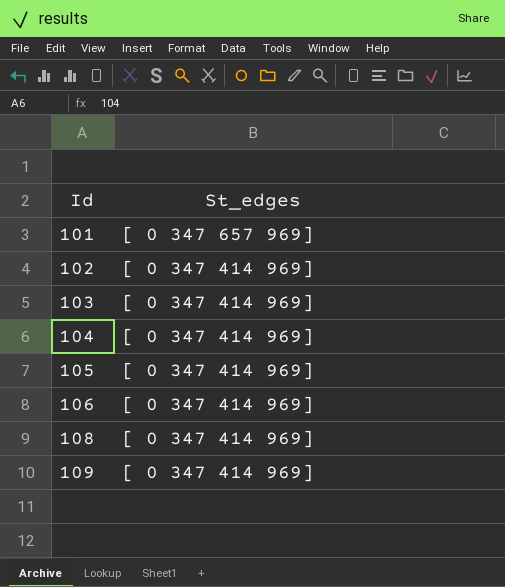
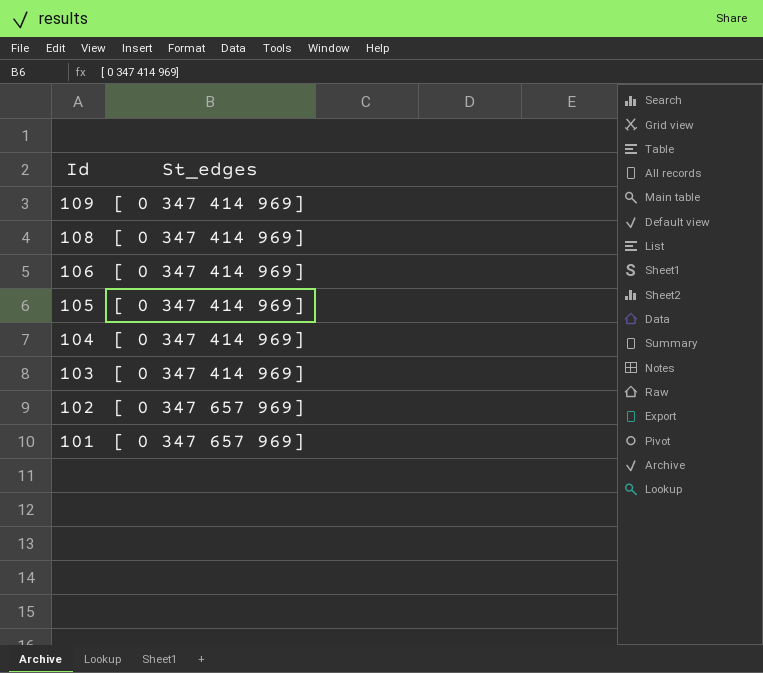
row order: Id ascending -> Id descending
102 | St_edges: [ 0 347 414 969] -> [ 0 347 657 969]

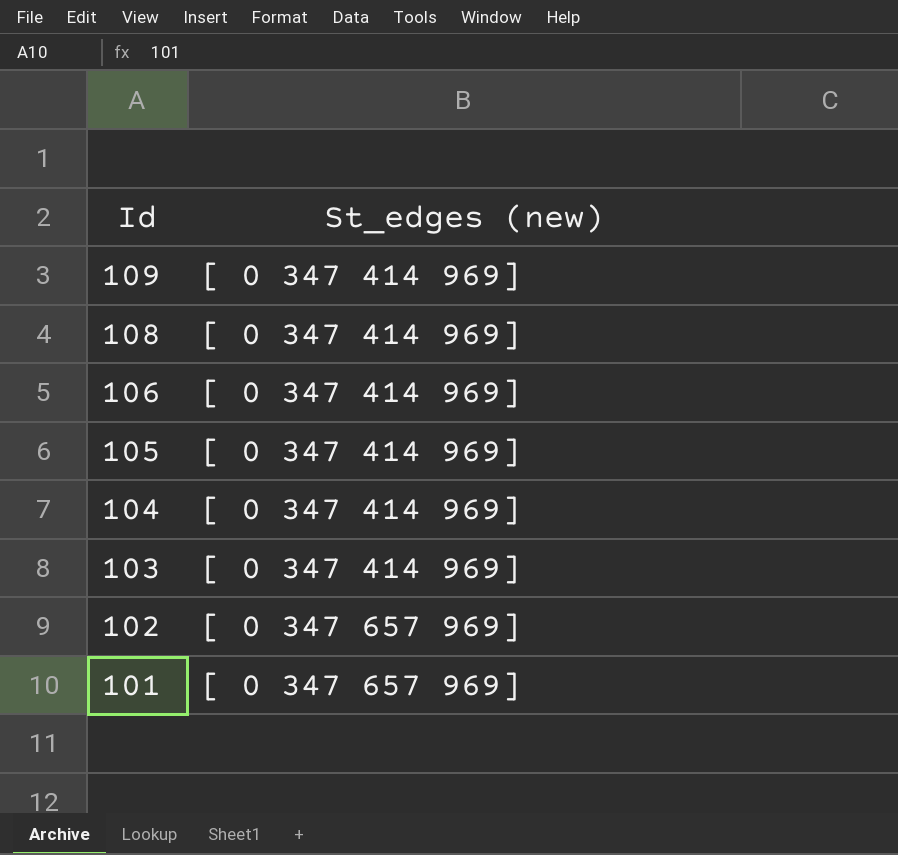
column name: St_edges -> St_edges (new)

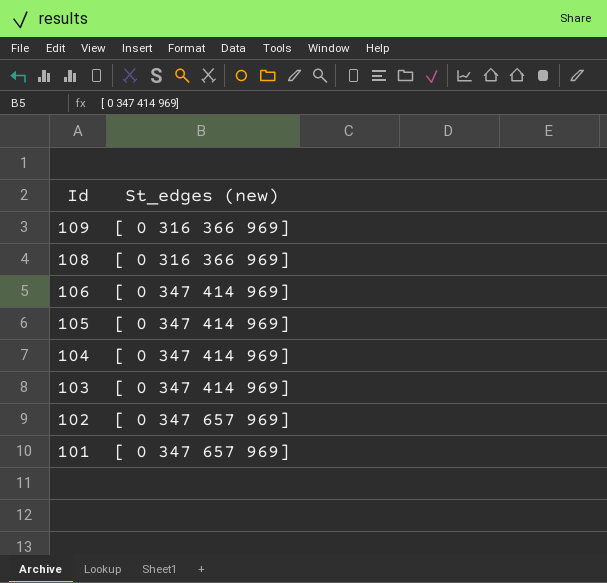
109 | St_edges (new): [ 0 347 414 969] -> [ 0 316 366 969]
108 | St_edges (new): [ 0 347 414 969] -> [ 0 316 366 969]

